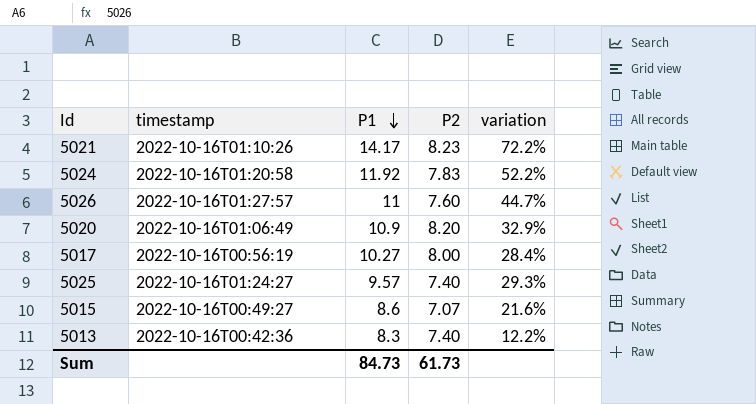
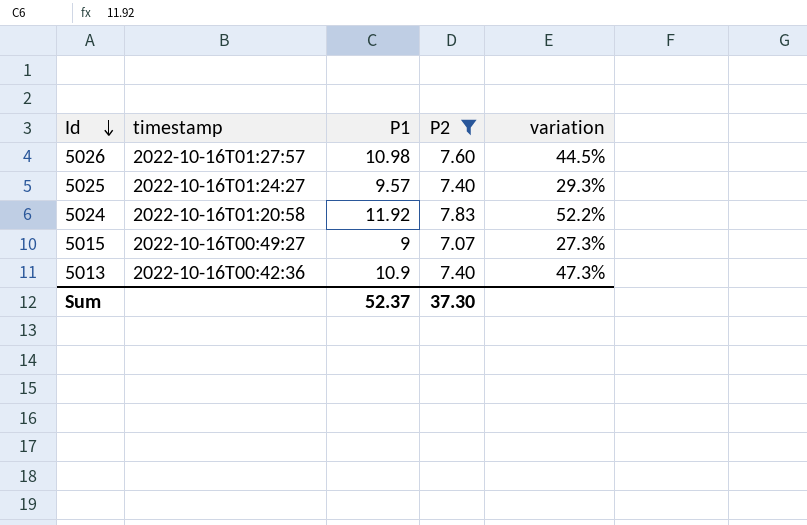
filter: none -> P2 <= 7.83
row order: P1 descending -> Id descending
5026 | P1: 11 -> 10.98
5026 | variation: 44.7% -> 44.5%
5015 | P1: 8.6 -> 9
5015 | variation: 21.6% -> 27.3%
5013 | P1: 8.3 -> 10.9
5013 | variation: 12.2% -> 47.3%
Sum | P1: 84.73 -> 52.37
Sum | P2: 61.73 -> 37.30

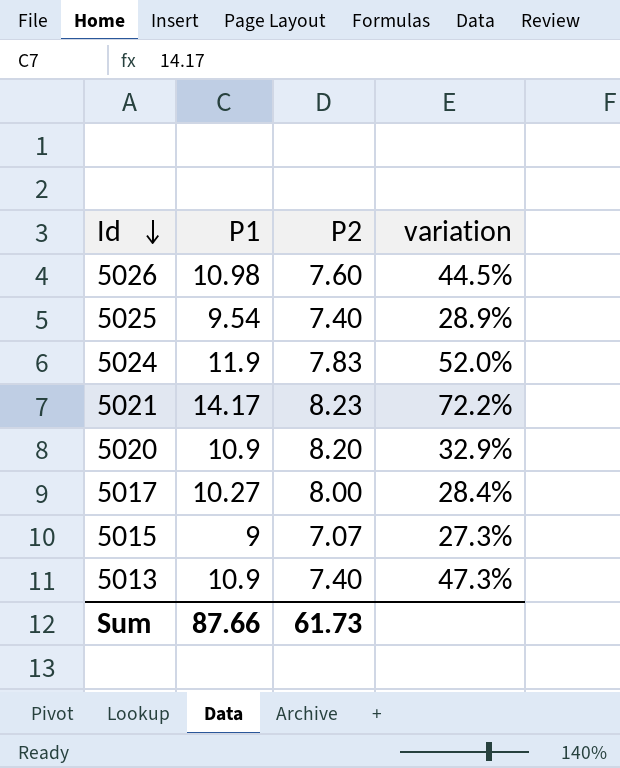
filter: P2 <= 7.83 -> none
column timestamp | position: 2 -> none
5025 | P1: 9.57 -> 9.54
5025 | variation: 29.3% -> 28.9%
5024 | P1: 11.92 -> 11.9
5024 | variation: 52.2% -> 52.0%
Sum | P1: 52.37 -> 87.66
Sum | P2: 37.30 -> 61.73

